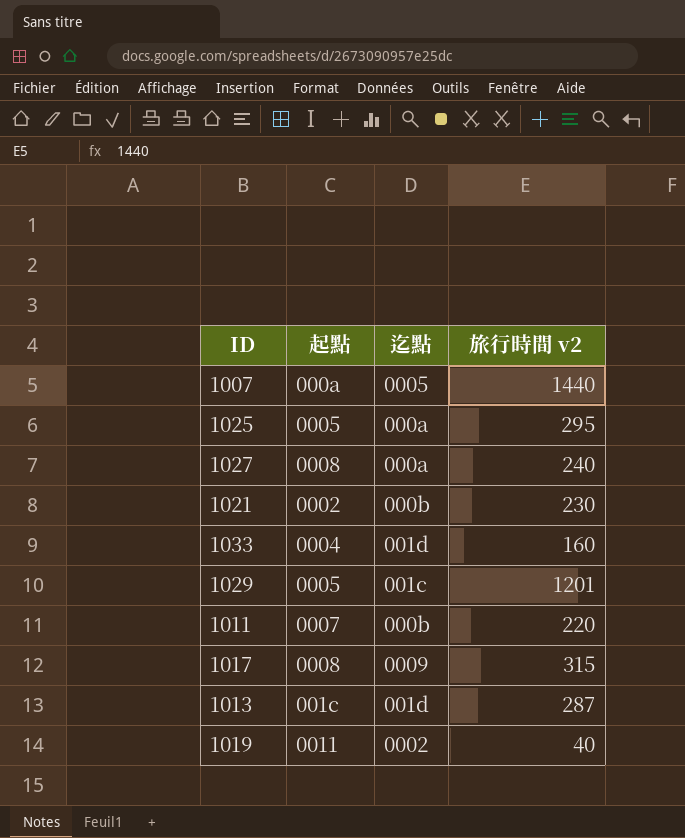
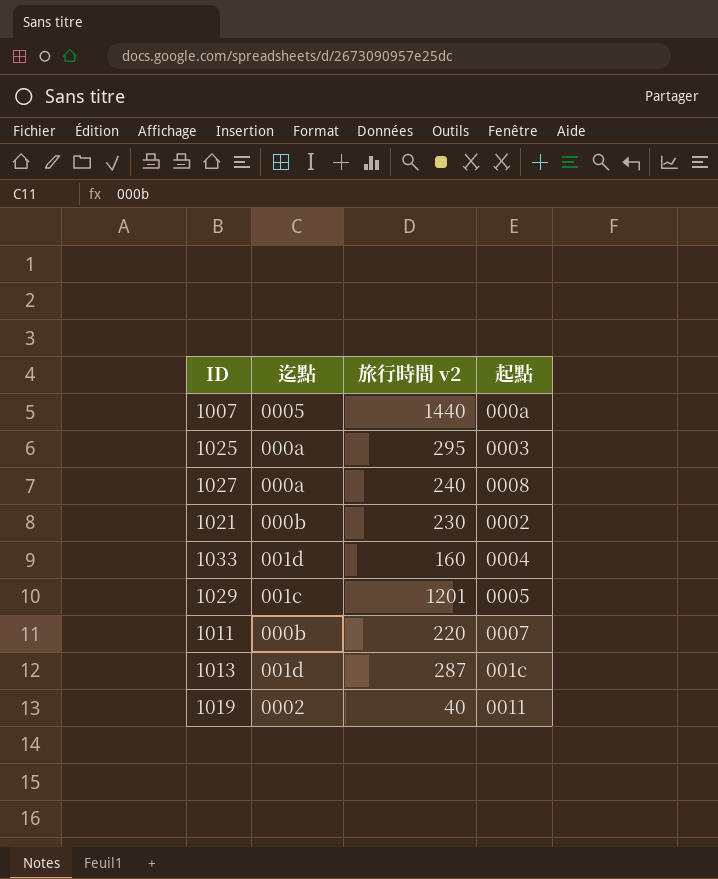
column 起點 | position: 2 -> 4
row 1017: 0008 | 0009 | 315 -> none
1025 | 起點: 0005 -> 0003

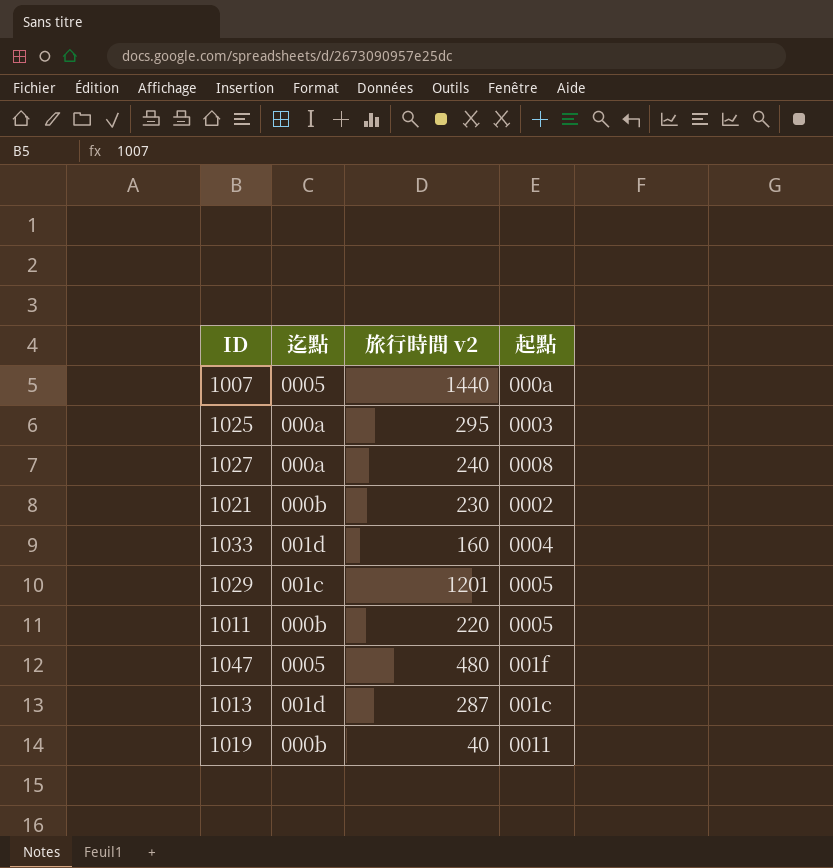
1011 | 起點: 0007 -> 0005
row 1047: none -> 0005 | 480 | 001f
1019 | 迄點: 0002 -> 000b

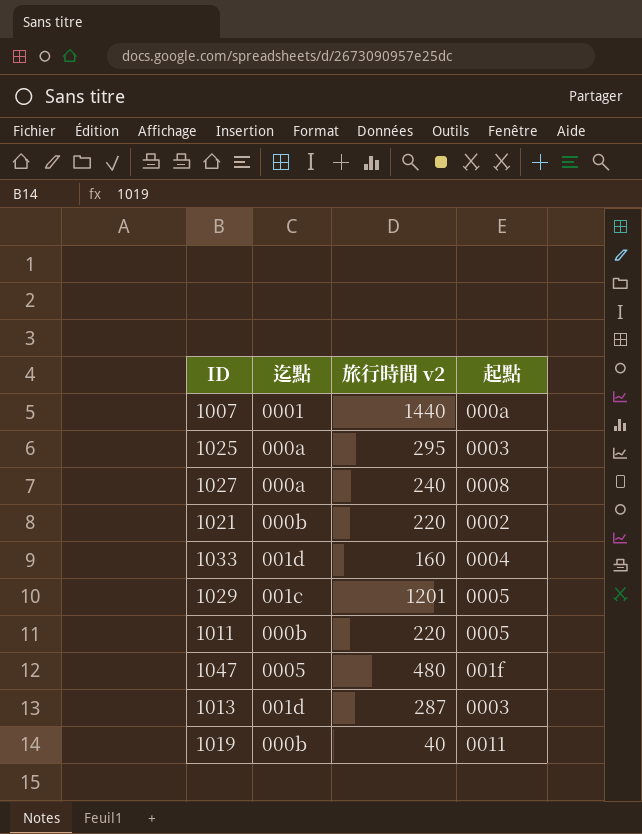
1007 | 迄點: 0005 -> 0001
1021 | 旅行時間 v2: 230 -> 220
1013 | 起點: 001c -> 0003

